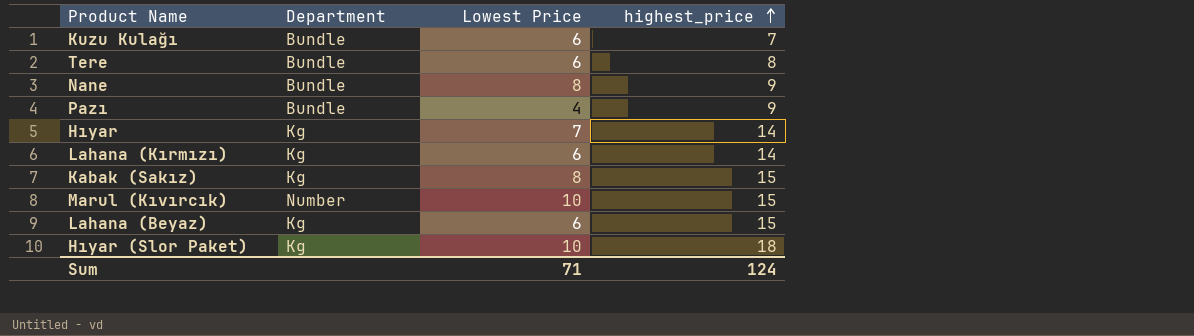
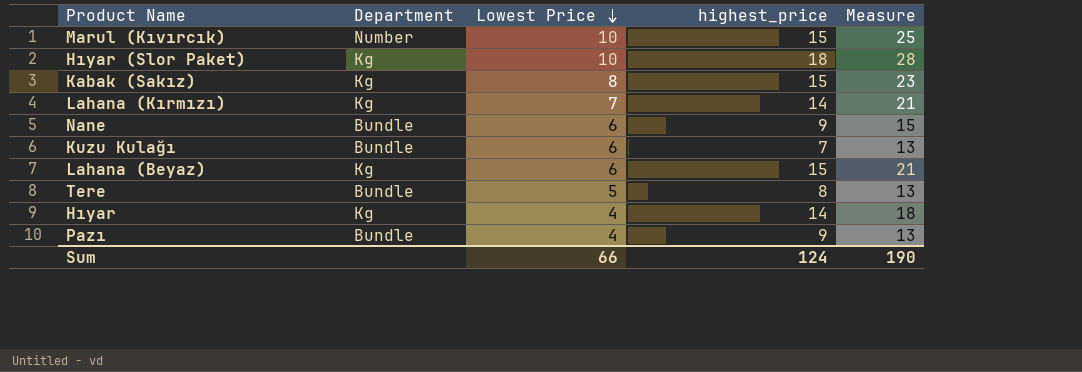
row order: highest_price ascending -> Lowest Price descending
column Measure | formula: none -> [Lowest Price] + [highest_price]
Lahana (Kırmızı) | Lowest Price: 6 -> 7
Nane | Lowest Price: 8 -> 6
Tere | Lowest Price: 6 -> 5
Hıyar | Lowest Price: 7 -> 4
Sum | Lowest Price: 71 -> 66

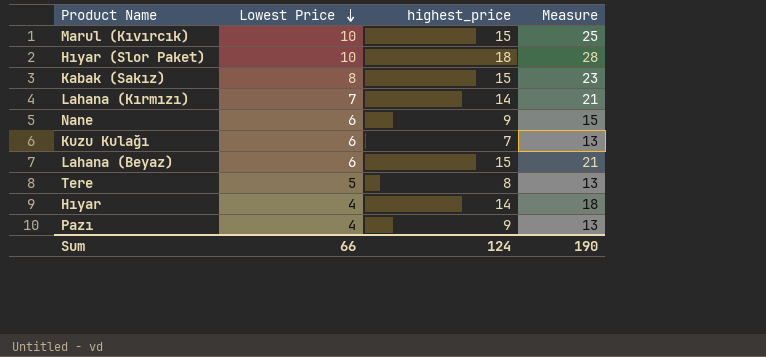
column Department | position: 2 -> none

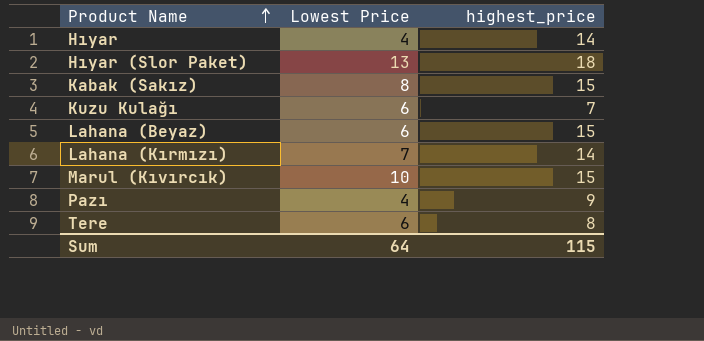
row order: Lowest Price descending -> Product Name ascending
column Measure | formula: [Lowest Price] + [highest_price] -> none
row Nane: 6 | 9 | 15 -> none
Hıyar (Slor Paket) | Lowest Price: 10 -> 13
Tere | Lowest Price: 5 -> 6
Sum | Lowest Price: 66 -> 64
Sum | highest_price: 124 -> 115

